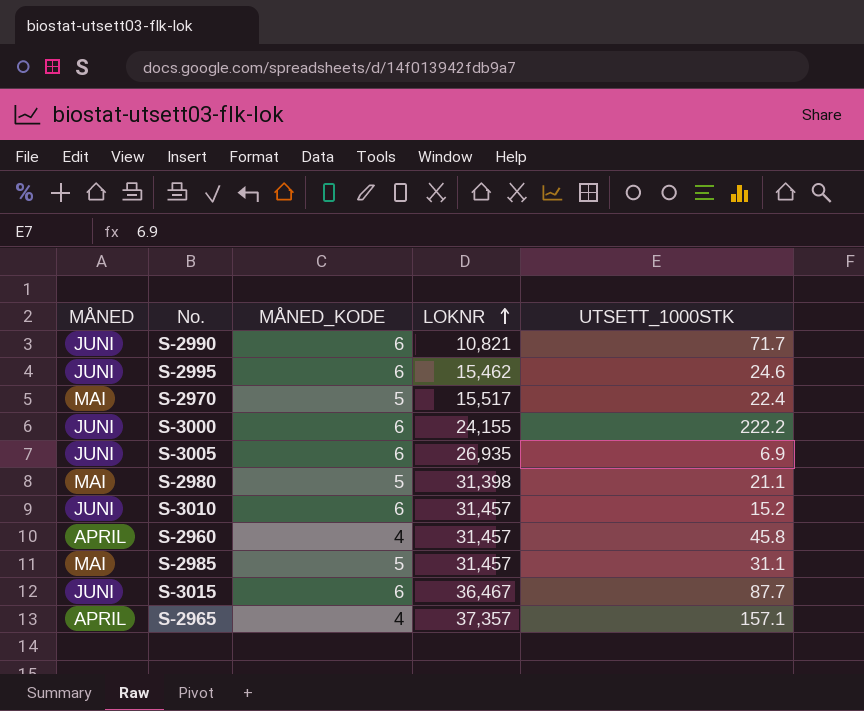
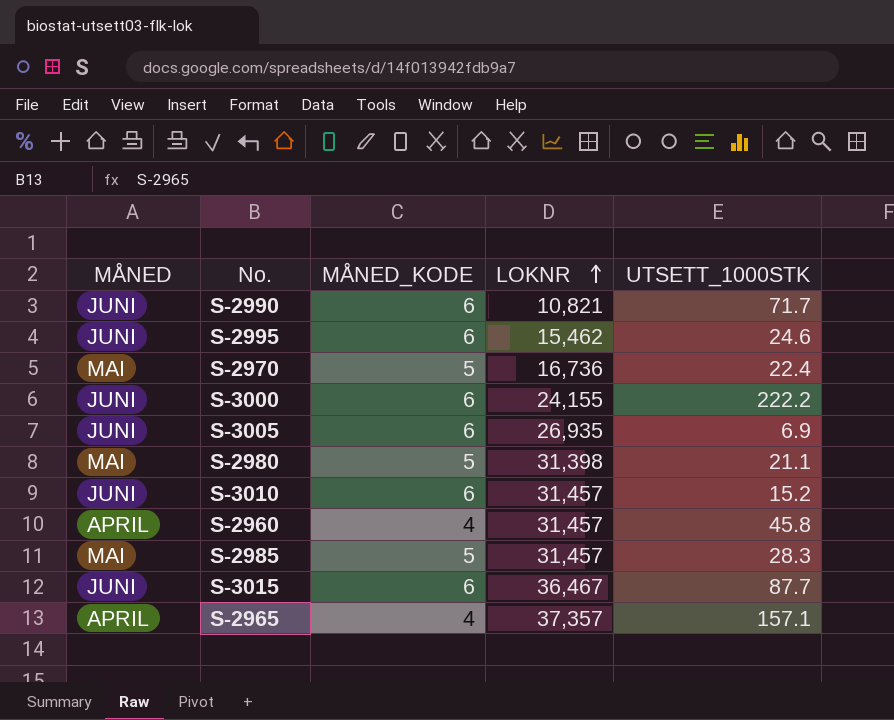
S-2970 | LOKNR: 15,517 -> 16,736
S-2985 | UTSETT_1000STK: 31.1 -> 28.3

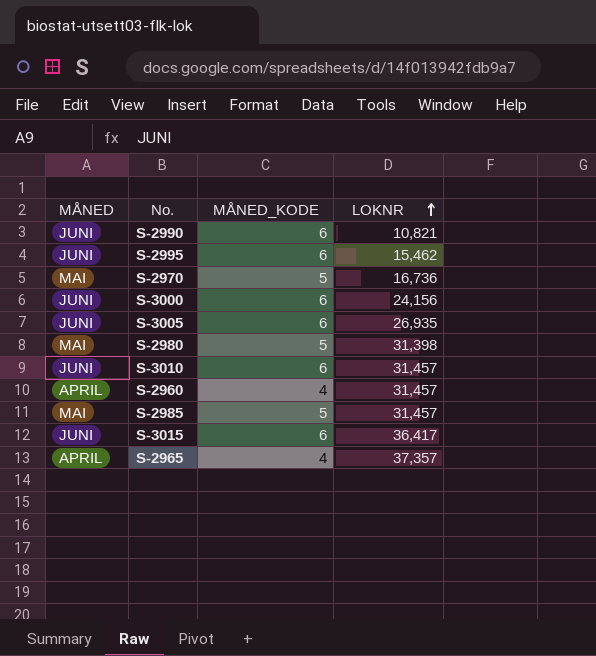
column UTSETT_1000STK | position: 5 -> none
S-3000 | LOKNR: 24,155 -> 24,156
S-3015 | LOKNR: 36,467 -> 36,417

